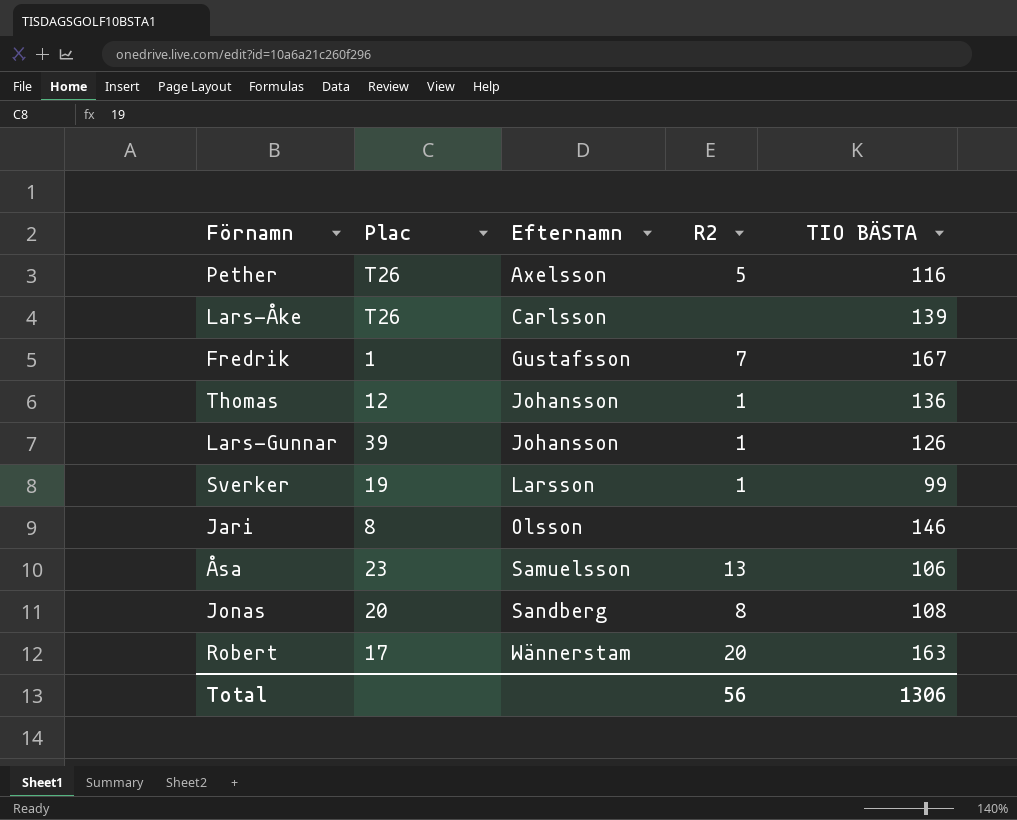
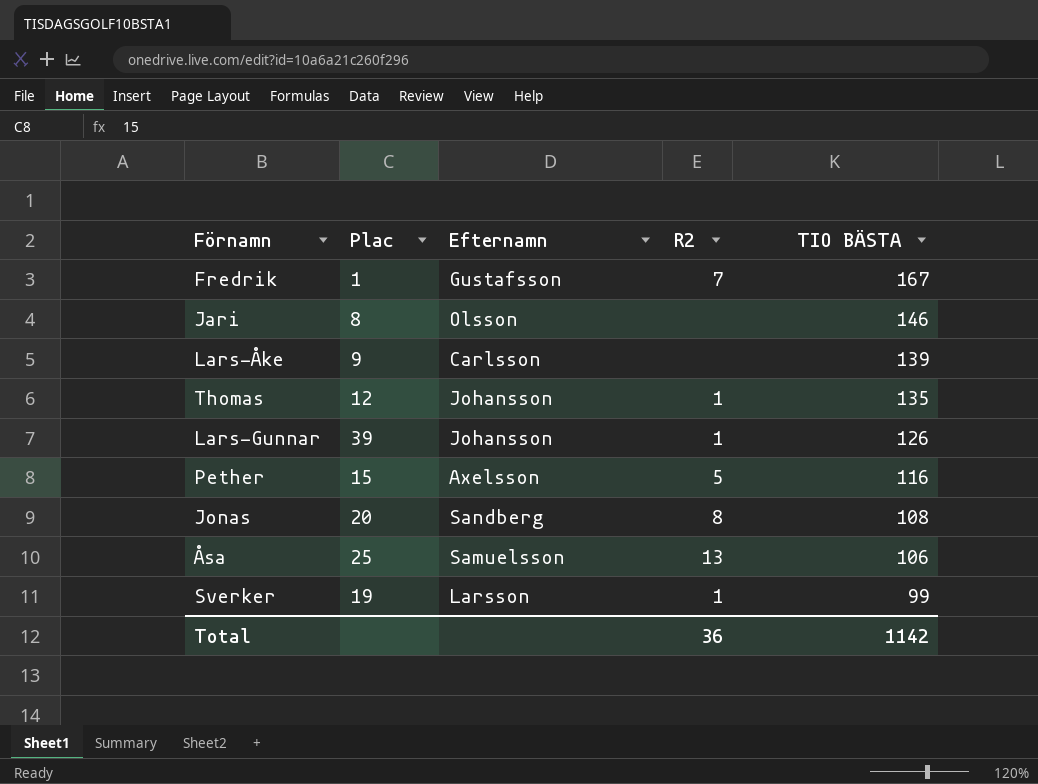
row order: Efternamn ascending -> TIO BÄSTA descending
row Robert: 17 | Wännerstam | 20 | 163 -> none
Lars-Åke | Plac: T26 -> 9
Thomas | TIO BÄSTA: 136 -> 135
Pether | Plac: T26 -> 15
Åsa | Plac: 23 -> 25
Total | R2: 56 -> 36
Total | TIO BÄSTA: 1306 -> 1142

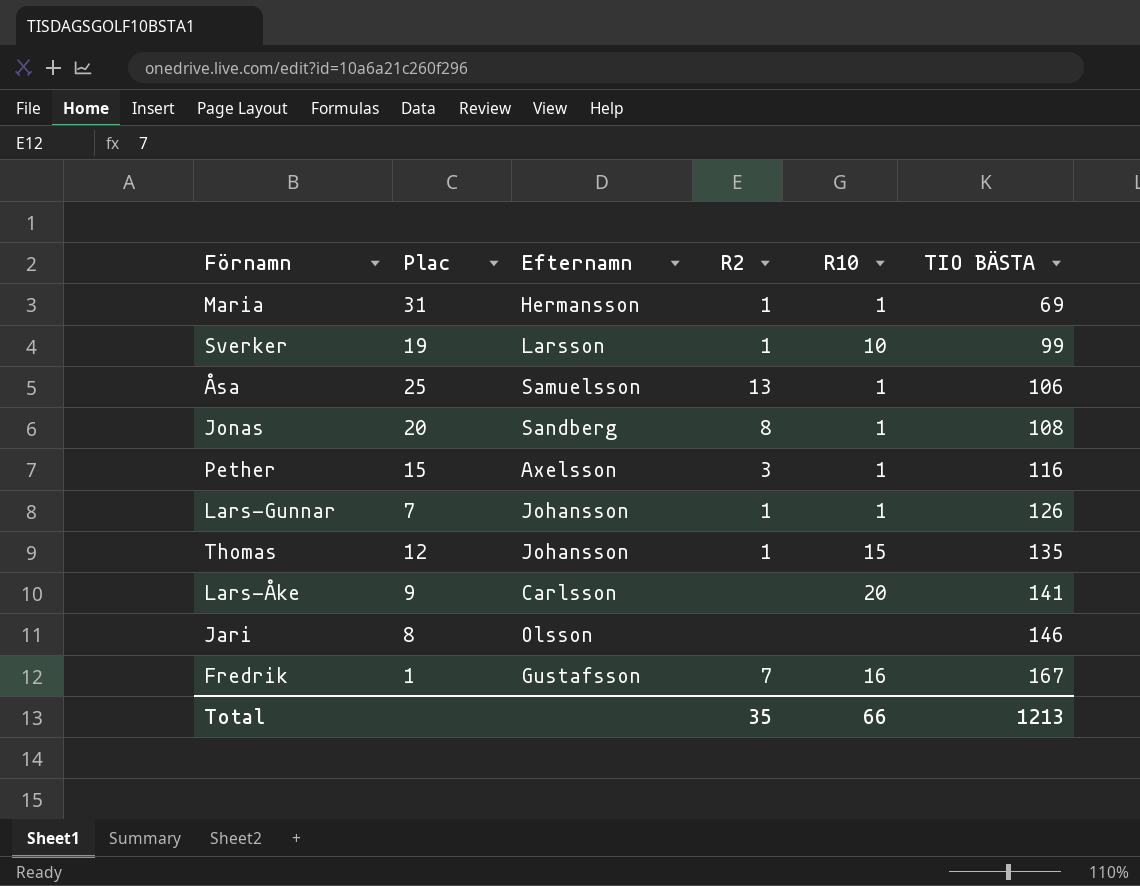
row order: TIO BÄSTA descending -> TIO BÄSTA ascending
column R10 | position: none -> 5
row Maria: none -> 31 | Hermansson | 1 | 1 | 69
Pether | R2: 5 -> 3
Lars-Gunnar | Plac: 39 -> 7
Lars-Åke | TIO BÄSTA: 139 -> 141
Total | R2: 36 -> 35
Total | TIO BÄSTA: 1142 -> 1213

